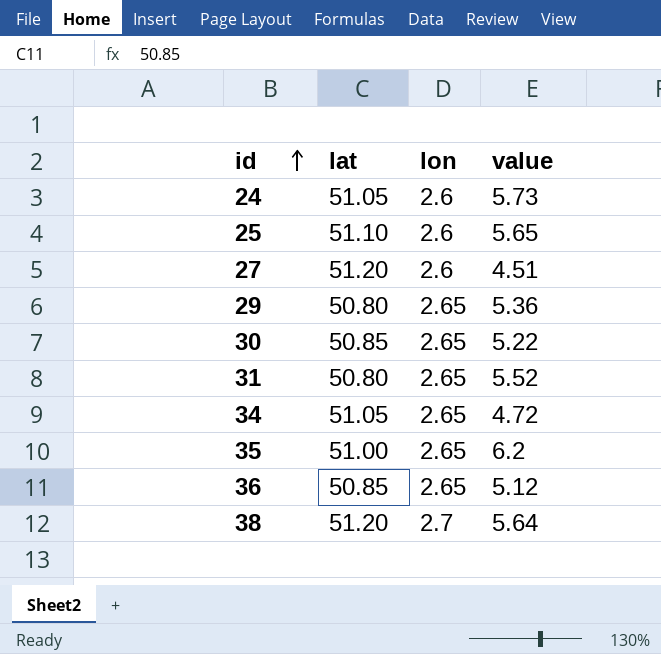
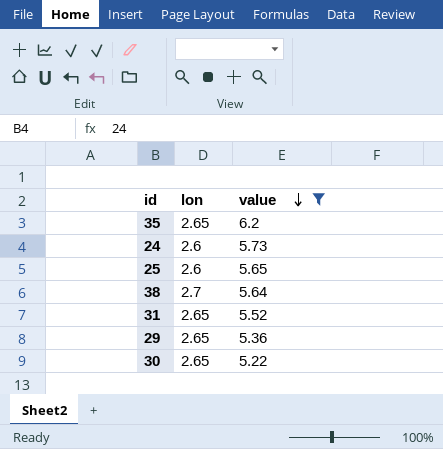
filter: none -> value >= 5.22
row order: id ascending -> value descending
column lat | position: 2 -> none

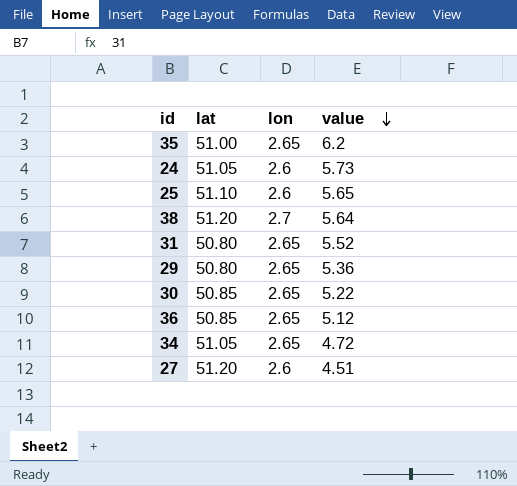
filter: value >= 5.22 -> none
column lat | position: none -> 2

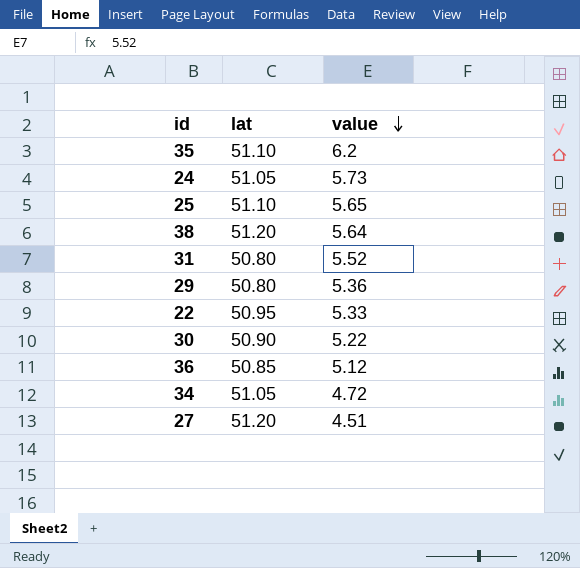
column lon | position: 3 -> none
35 | lat: 51.00 -> 51.10
row 22: none -> 50.95 | 5.33
30 | lat: 50.85 -> 50.90

